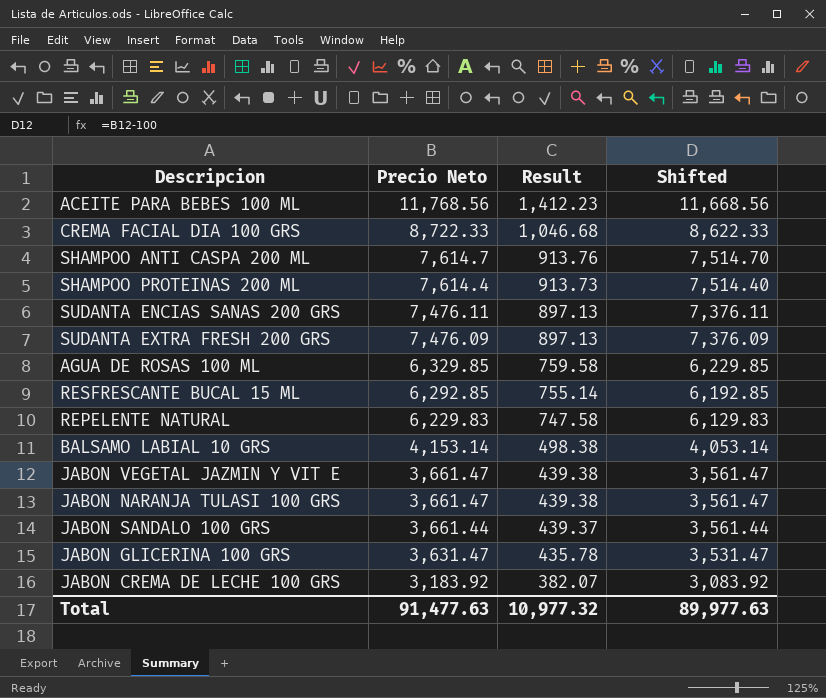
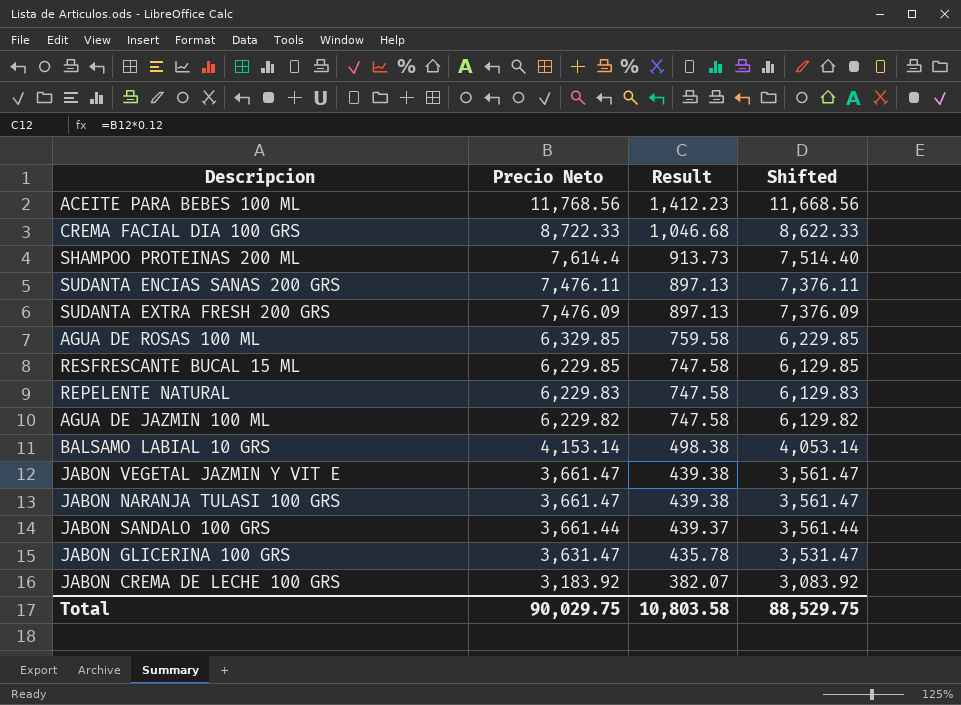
row SHAMPOO ANTI CASPA 200 ML: 7,614.7 | 913.76 | 7,514.70 -> none
RESFRESCANTE BUCAL 15 ML | Precio Neto: 6,292.85 -> 6,229.85
RESFRESCANTE BUCAL 15 ML | Result: 755.14 -> 747.58
RESFRESCANTE BUCAL 15 ML | Shifted: 6,192.85 -> 6,129.85
row AGUA DE JAZMIN 100 ML: none -> 6,229.82 | 747.58 | 6,129.82
Total | Precio Neto: 91,477.63 -> 90,029.75
Total | Result: 10,977.32 -> 10,803.58
Total | Shifted: 89,977.63 -> 88,529.75

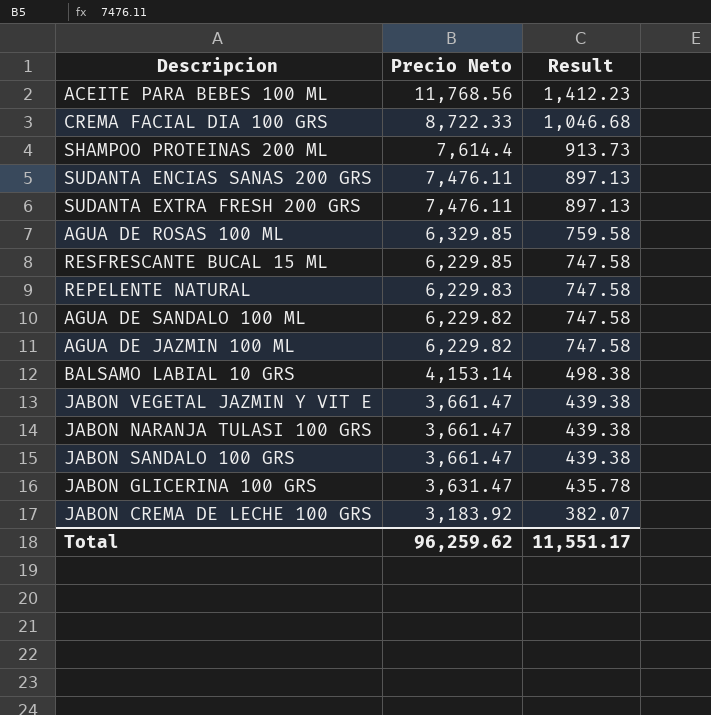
column Shifted | formula: [Precio Neto] - 100 -> none
SUDANTA EXTRA FRESH 200 GRS | Precio Neto: 7,476.09 -> 7,476.11
row AGUA DE SANDALO 100 ML: none -> 6,229.82 | 747.58
JABON SANDALO 100 GRS | Precio Neto: 3,661.44 -> 3,661.47
JABON SANDALO 100 GRS | Result: 439.37 -> 439.38
Total | Precio Neto: 90,029.75 -> 96,259.62
Total | Result: 10,803.58 -> 11,551.17

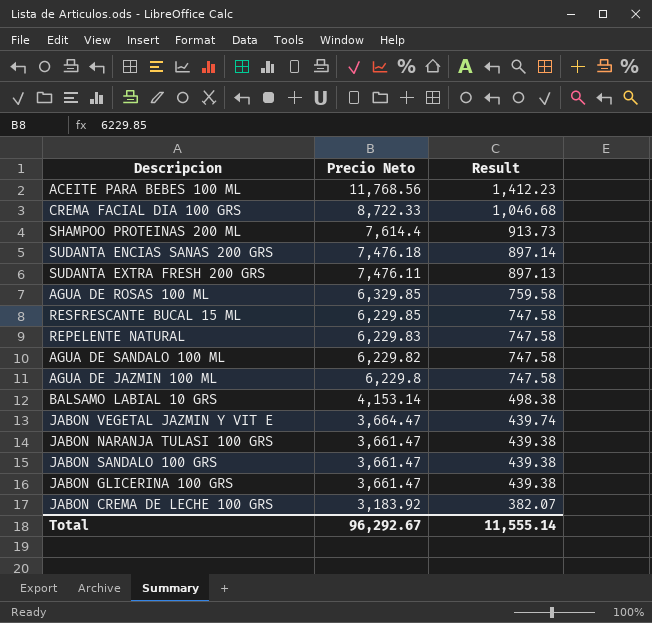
SUDANTA ENCIAS SANAS 200 GRS | Precio Neto: 7,476.11 -> 7,476.18
SUDANTA ENCIAS SANAS 200 GRS | Result: 897.13 -> 897.14
AGUA DE JAZMIN 100 ML | Precio Neto: 6,229.82 -> 6,229.8
JABON VEGETAL JAZMIN Y VIT E | Precio Neto: 3,661.47 -> 3,664.47
JABON VEGETAL JAZMIN Y VIT E | Result: 439.38 -> 439.74
JABON GLICERINA 100 GRS | Precio Neto: 3,631.47 -> 3,661.47
JABON GLICERINA 100 GRS | Result: 435.78 -> 439.38
Total | Precio Neto: 96,259.62 -> 96,292.67
Total | Result: 11,551.17 -> 11,555.14

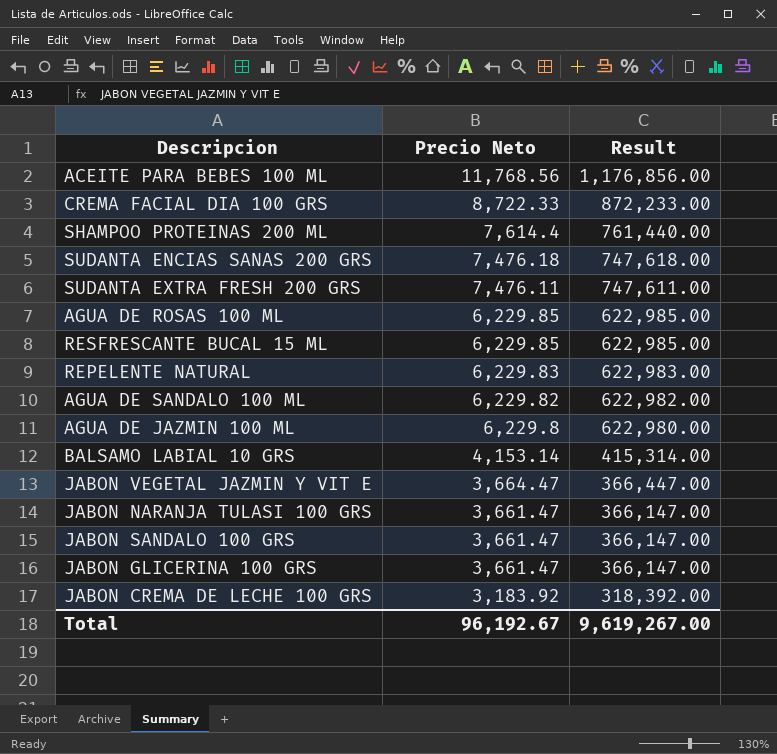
column Result | formula: [Precio Neto] * 0.12 -> [Precio Neto] * 100
AGUA DE ROSAS 100 ML | Precio Neto: 6,329.85 -> 6,229.85
Total | Precio Neto: 96,292.67 -> 96,192.67
Total | Result: 11,555.14 -> 9,619,267.00

